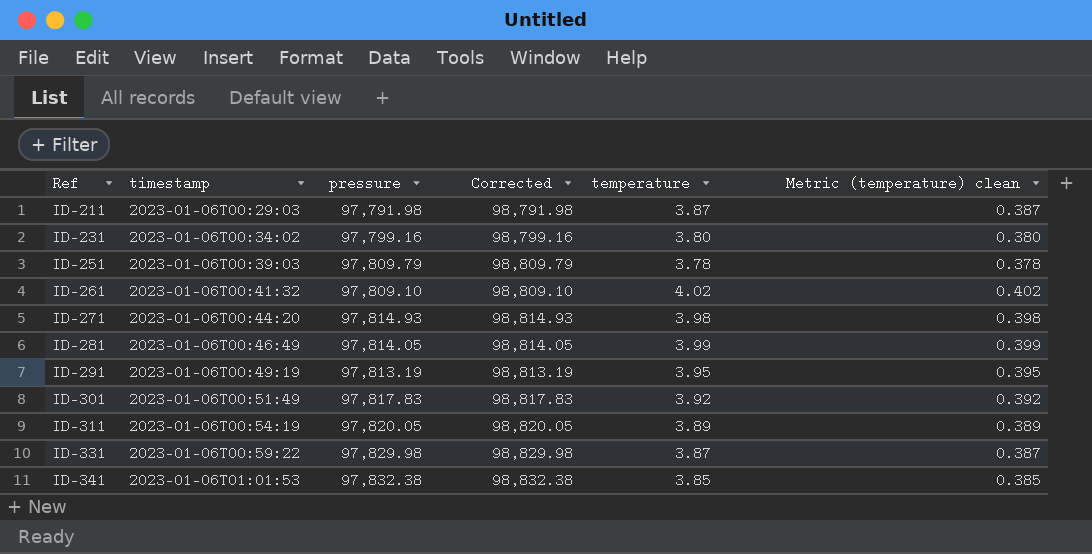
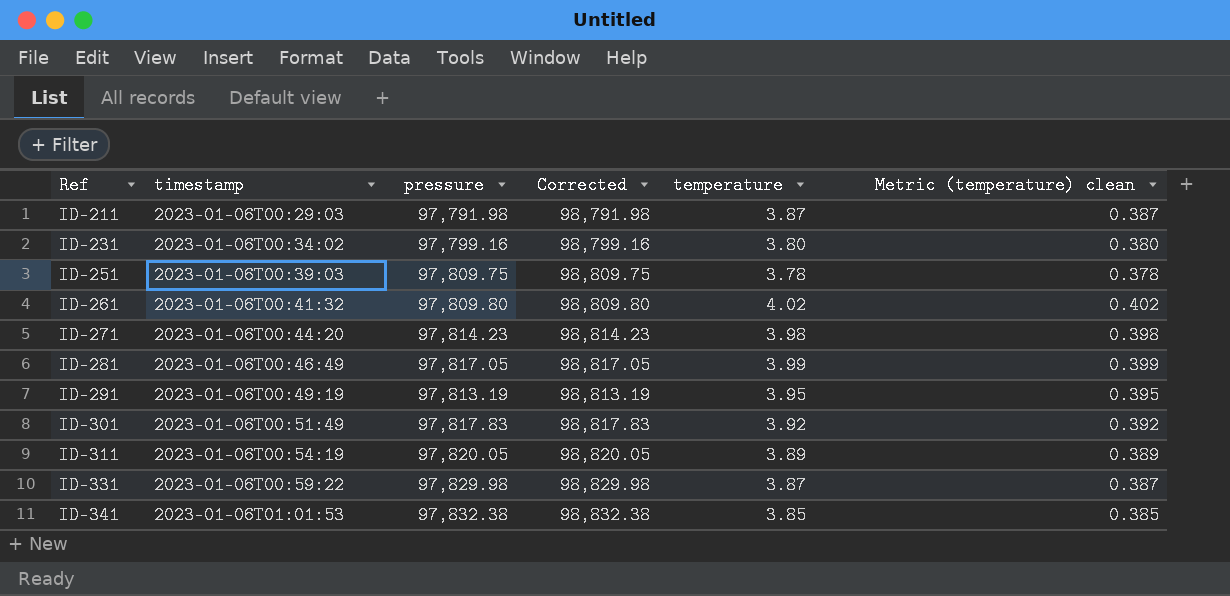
ID-251 | pressure: 97,809.79 -> 97,809.75
ID-251 | Corrected: 98,809.79 -> 98,809.75
ID-261 | pressure: 97,809.10 -> 97,809.80
ID-261 | Corrected: 98,809.10 -> 98,809.80
ID-271 | pressure: 97,814.93 -> 97,814.23
ID-271 | Corrected: 98,814.93 -> 98,814.23
ID-281 | pressure: 97,814.05 -> 97,817.05
ID-281 | Corrected: 98,814.05 -> 98,817.05

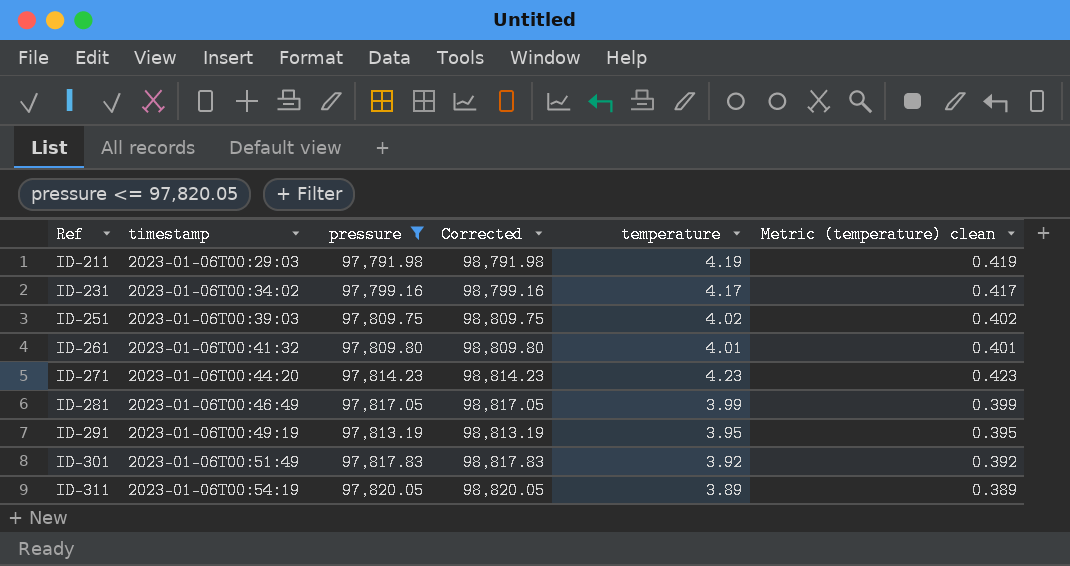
filter: none -> pressure <= 97,820.05
ID-211 | temperature: 3.87 -> 4.19
ID-211 | Metric (temperature) clean: 0.387 -> 0.419
ID-231 | temperature: 3.80 -> 4.17
ID-231 | Metric (temperature) clean: 0.380 -> 0.417
ID-251 | temperature: 3.78 -> 4.02
ID-251 | Metric (temperature) clean: 0.378 -> 0.402
ID-261 | temperature: 4.02 -> 4.01
ID-261 | Metric (temperature) clean: 0.402 -> 0.401
ID-271 | temperature: 3.98 -> 4.23
ID-271 | Metric (temperature) clean: 0.398 -> 0.423

